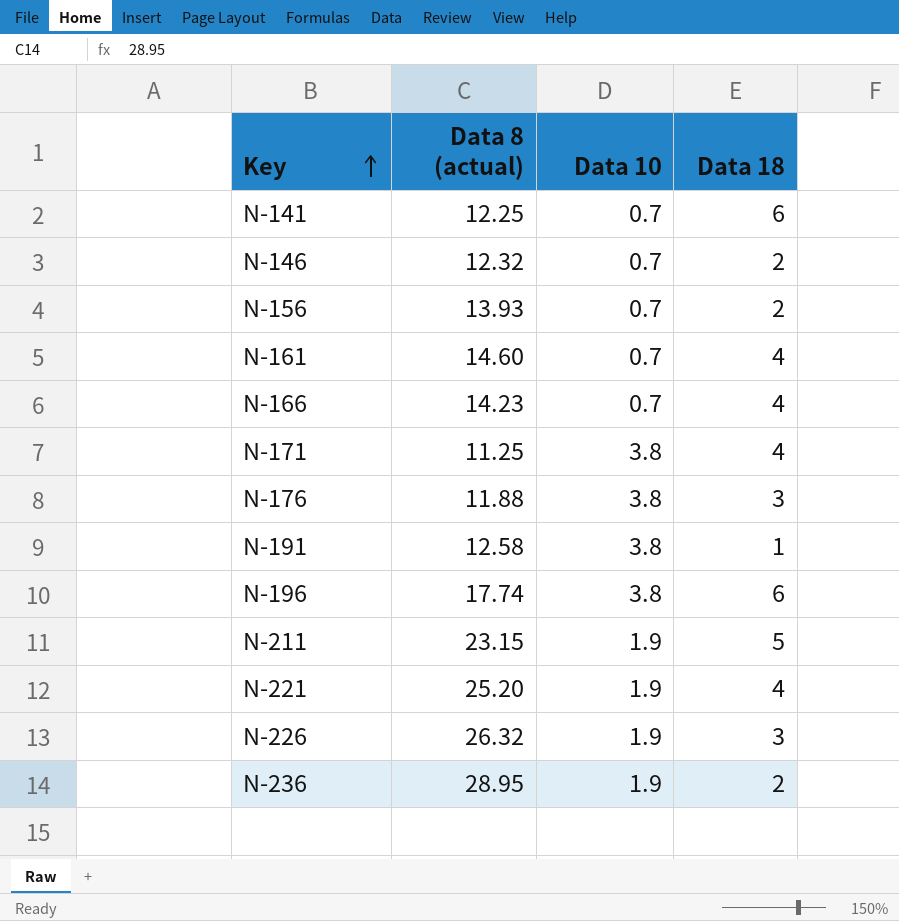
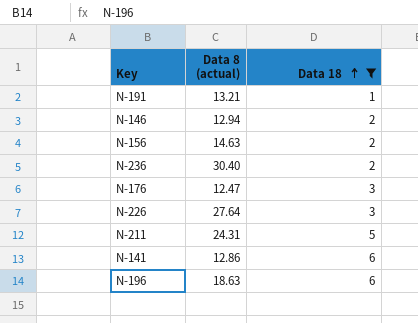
filter: none -> Data 18 != 4
row order: Key ascending -> Data 18 ascending
column Data 10 | position: 3 -> none
N-191 | Data 8 (actual): 12.58 -> 13.21
N-146 | Data 8 (actual): 12.32 -> 12.94
N-156 | Data 8 (actual): 13.93 -> 14.63
N-236 | Data 8 (actual): 28.95 -> 30.40
N-176 | Data 8 (actual): 11.88 -> 12.47
N-226 | Data 8 (actual): 26.32 -> 27.64
N-211 | Data 8 (actual): 23.15 -> 24.31
N-141 | Data 8 (actual): 12.25 -> 12.86
N-196 | Data 8 (actual): 17.74 -> 18.63

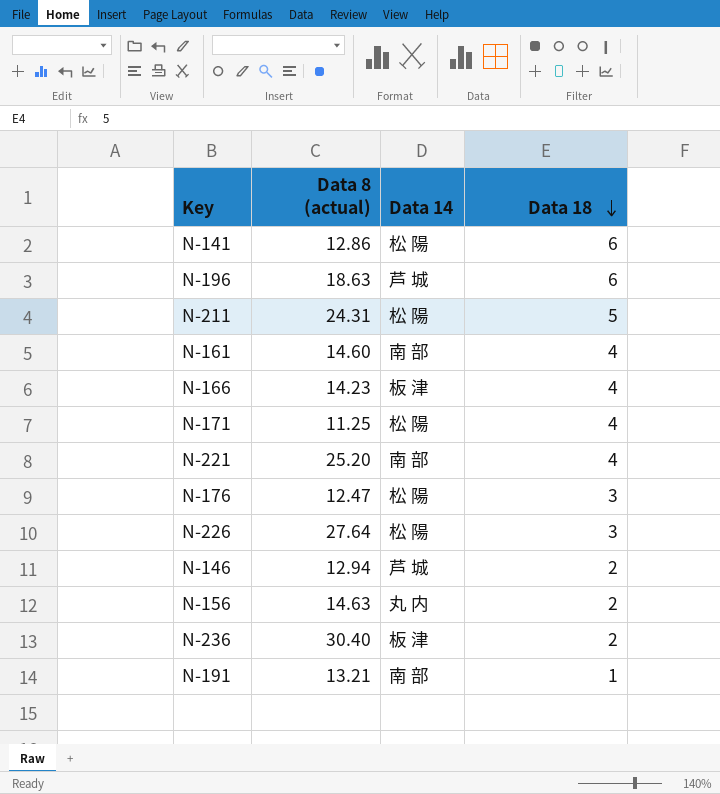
filter: Data 18 != 4 -> none
row order: Data 18 ascending -> Data 18 descending
column Data 14 | position: none -> 3

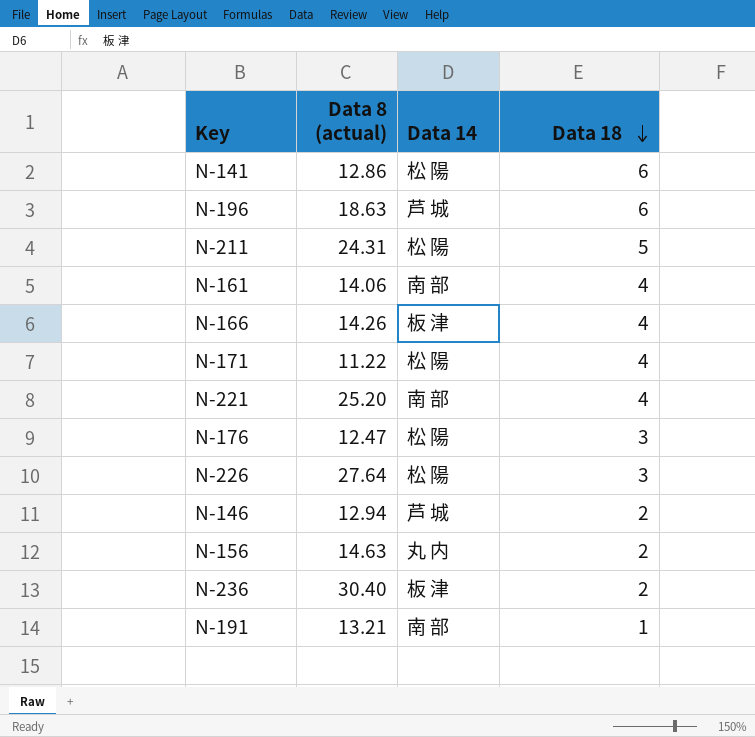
N-161 | Data 8 (actual): 14.60 -> 14.06
N-166 | Data 8 (actual): 14.23 -> 14.26
N-171 | Data 8 (actual): 11.25 -> 11.22

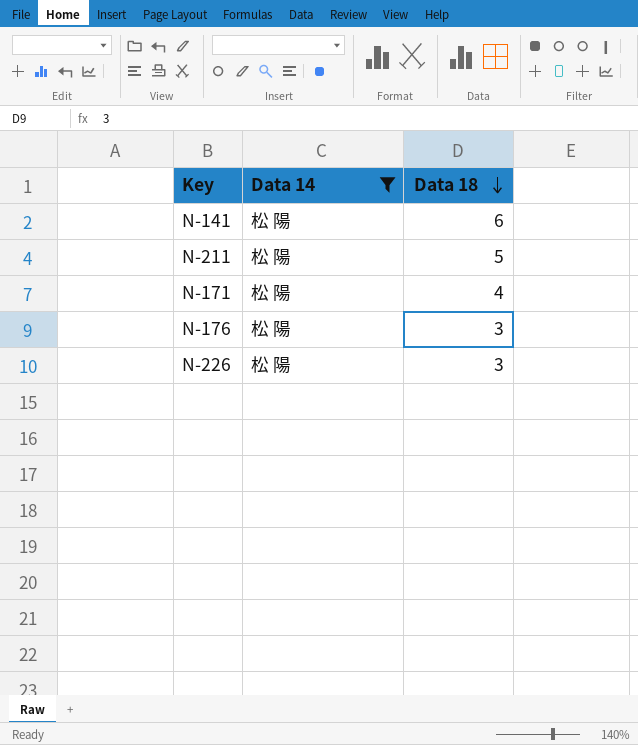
filter: none -> Data 14 = 松 陽
column Data 8 (actual) | position: 2 -> none

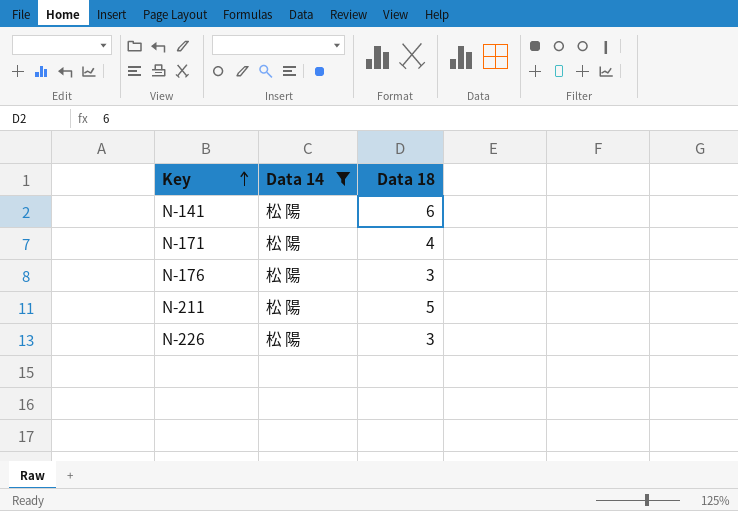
row order: Data 18 descending -> Key ascending

